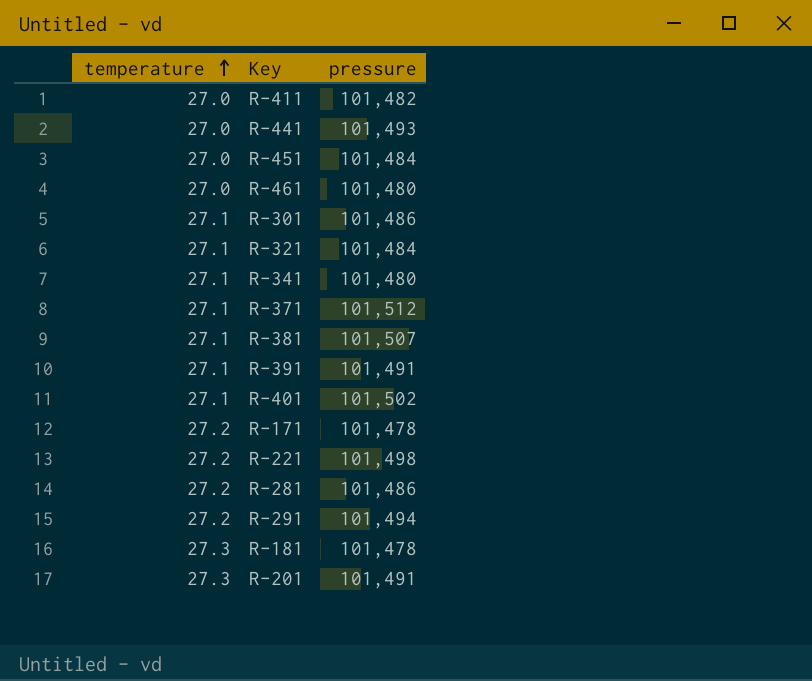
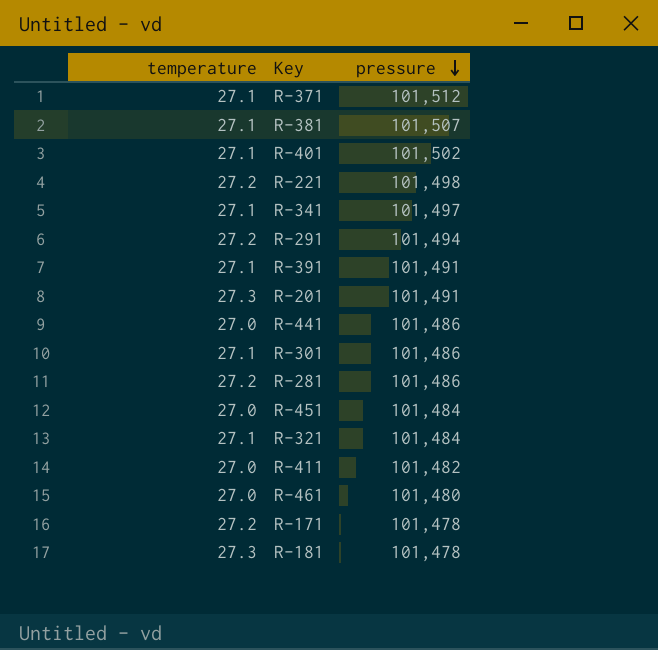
row order: temperature ascending -> pressure descending
R-341 | pressure: 101,480 -> 101,497
R-441 | pressure: 101,493 -> 101,486

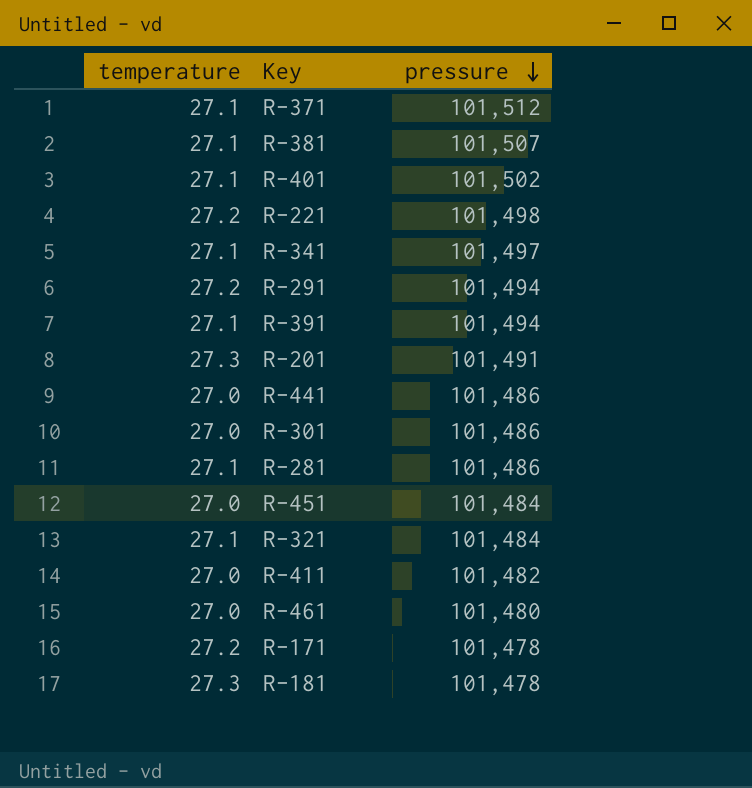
R-391 | pressure: 101,491 -> 101,494
R-301 | temperature: 27.1 -> 27.0
R-281 | temperature: 27.2 -> 27.1

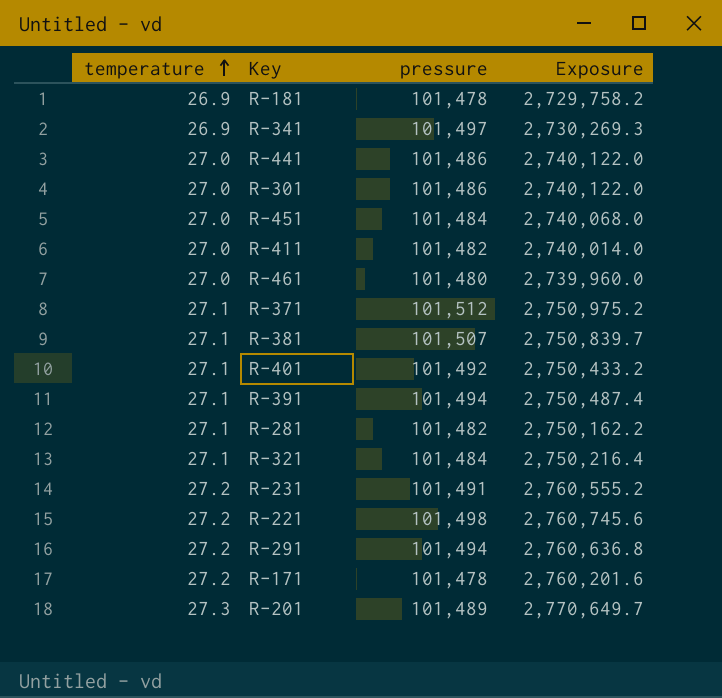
row order: pressure descending -> temperature ascending
column Exposure | formula: none -> [temperature] * [pressure]
R-181 | temperature: 27.3 -> 26.9
R-341 | temperature: 27.1 -> 26.9
R-401 | pressure: 101,502 -> 101,492
R-281 | pressure: 101,486 -> 101,482
row R-231: none -> 27.2 | 101,491 | 2,760,555.2
R-201 | pressure: 101,491 -> 101,489

